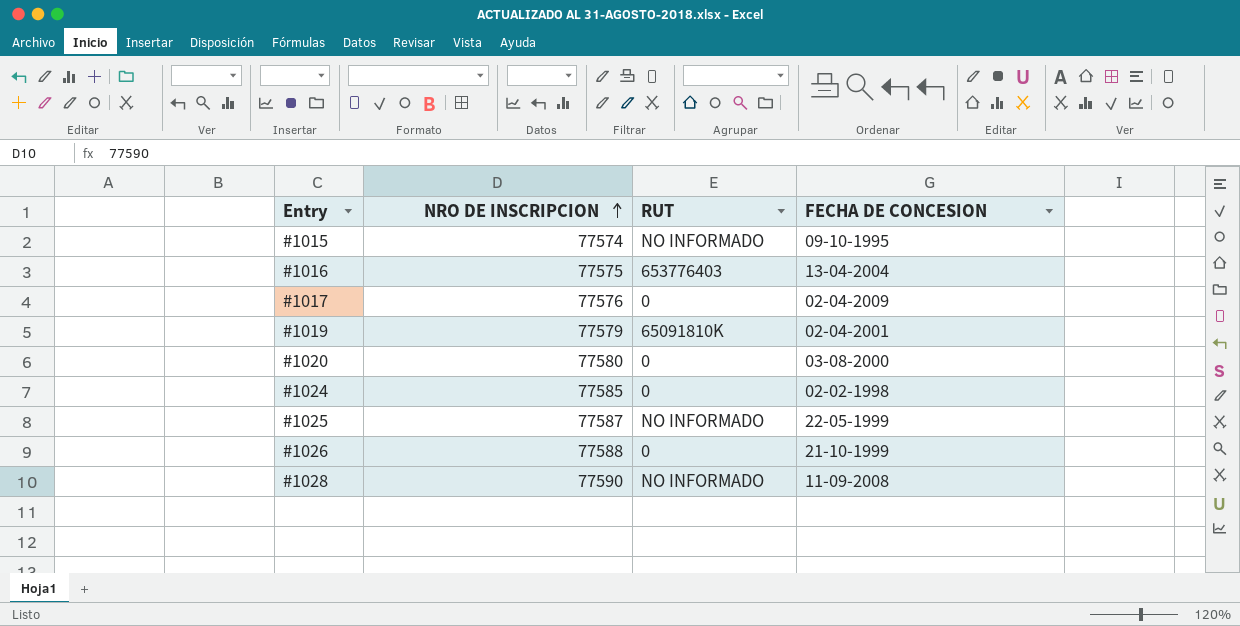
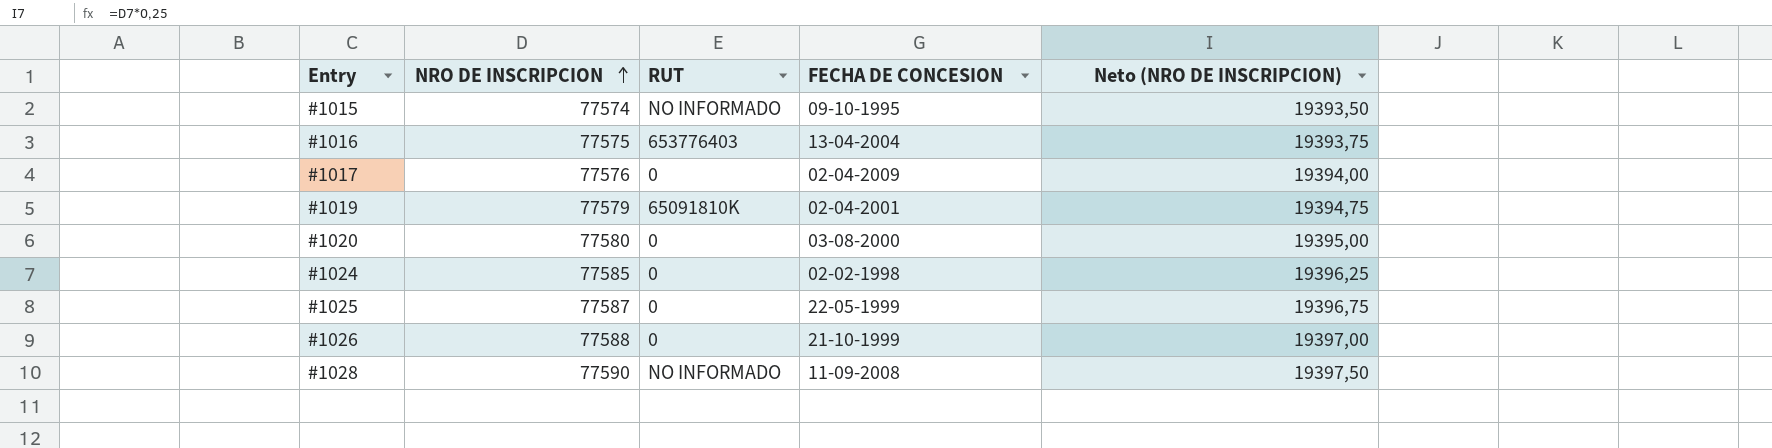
column Neto (NRO DE INSCRIPCION) | formula: none -> [NRO DE INSCRIPCION] * 0,25
#1025 | RUT: NO INFORMADO -> 0

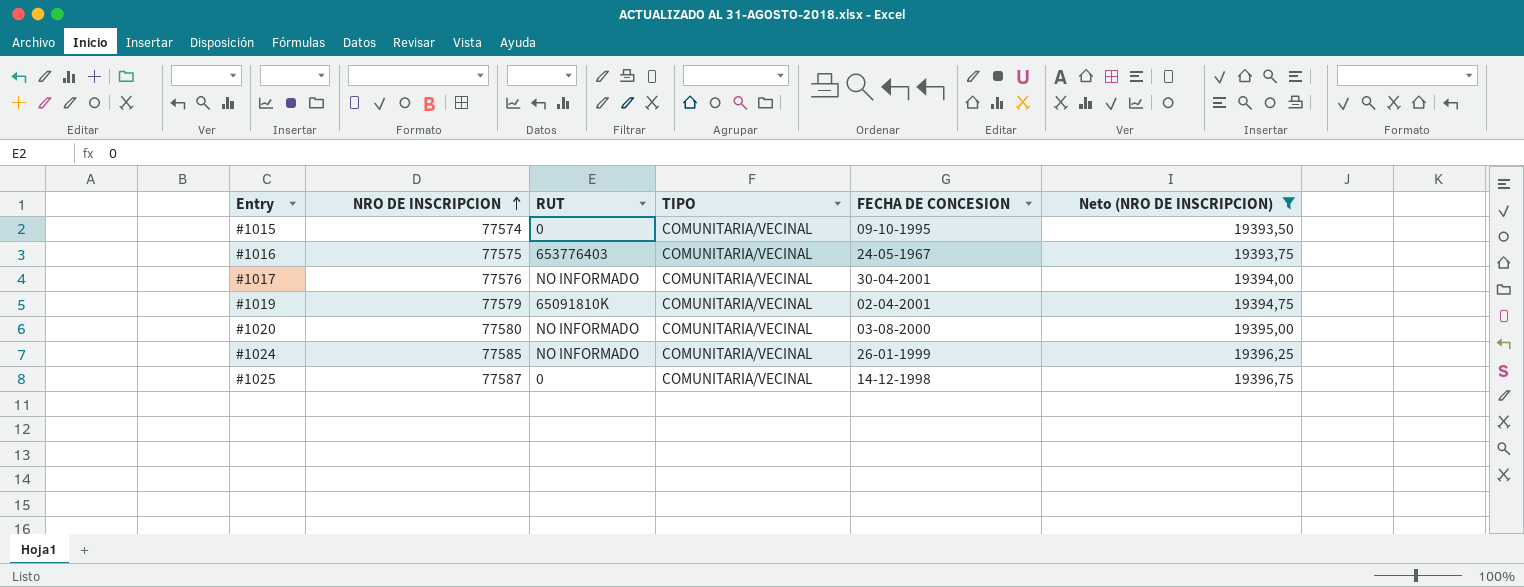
filter: none -> Neto (NRO DE INSCRIPCION) <= 19396,75
column TIPO | position: none -> 4
#1015 | RUT: NO INFORMADO -> 0
#1016 | FECHA DE CONCESION: 13-04-2004 -> 24-05-1967
#1017 | RUT: 0 -> NO INFORMADO
#1017 | FECHA DE CONCESION: 02-04-2009 -> 30-04-2001
#1020 | RUT: 0 -> NO INFORMADO
#1024 | RUT: 0 -> NO INFORMADO
#1024 | FECHA DE CONCESION: 02-02-1998 -> 26-01-1999
#1025 | FECHA DE CONCESION: 22-05-1999 -> 14-12-1998

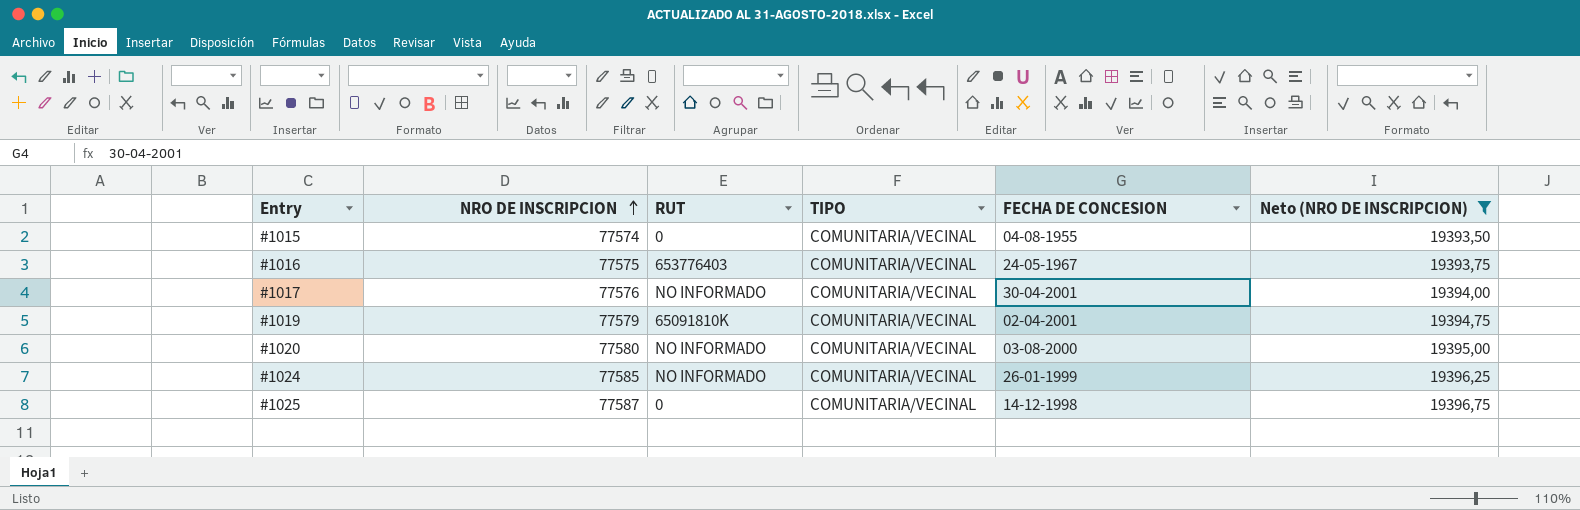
#1015 | FECHA DE CONCESION: 09-10-1995 -> 04-08-1955

